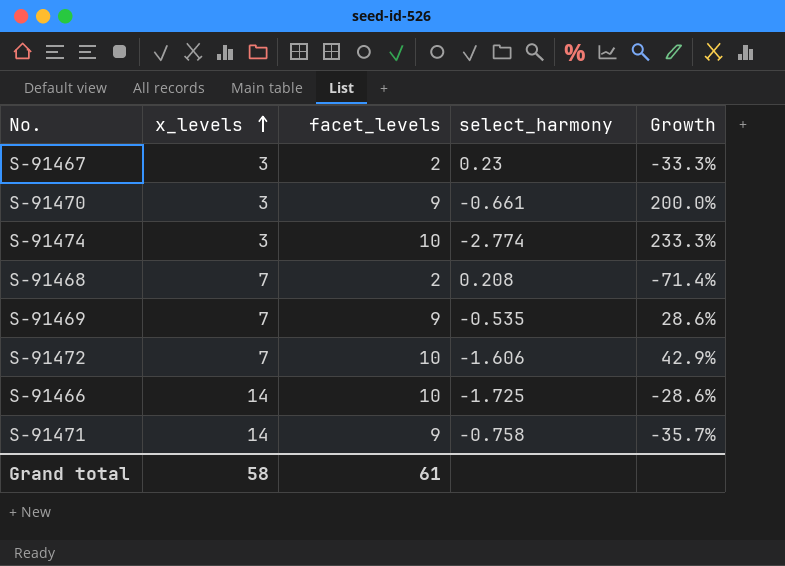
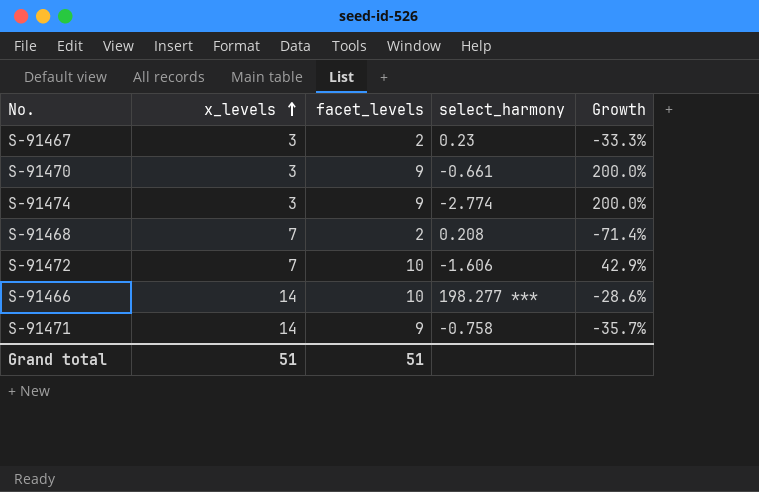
row S-91469: 7 | 9 | -0.535 | 28.6% -> none
S-91474 | facet_levels: 10 -> 9
S-91474 | Growth: 233.3% -> 200.0%
S-91466 | select_harmony: -1.725 -> 198.277 ***
Grand total | x_levels: 58 -> 51
Grand total | facet_levels: 61 -> 51

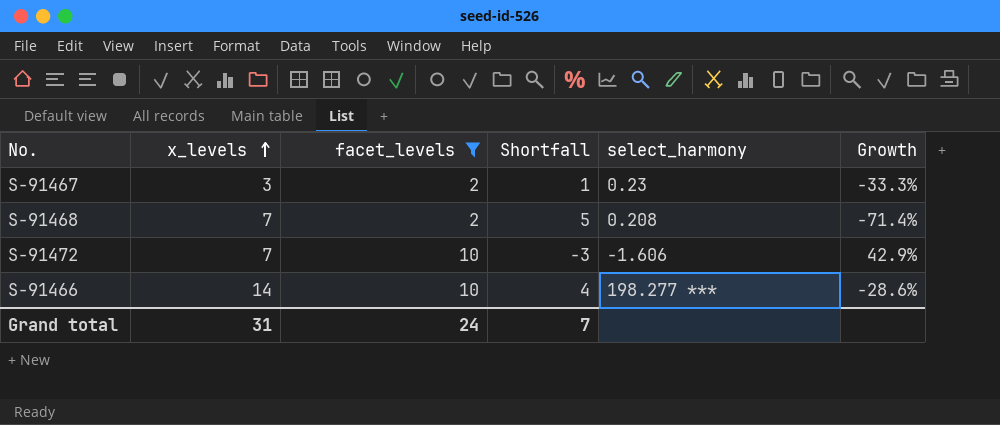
filter: none -> facet_levels != 9
column Shortfall | formula: none -> [x_levels] - [facet_levels]
Grand total | x_levels: 51 -> 31
Grand total | facet_levels: 51 -> 24

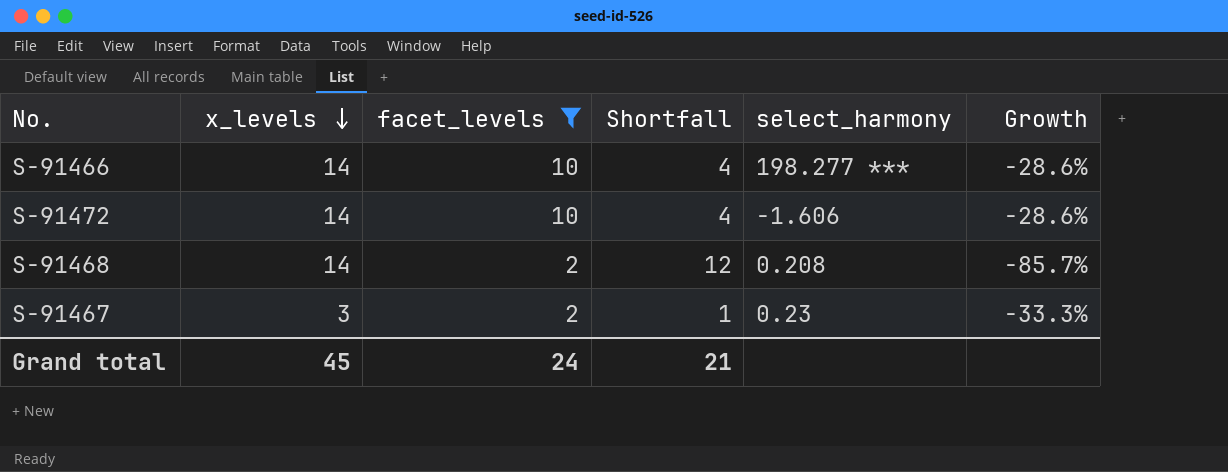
row order: x_levels ascending -> x_levels descending
S-91472 | x_levels: 7 -> 14
S-91472 | Shortfall: -3 -> 4
S-91472 | Growth: 42.9% -> -28.6%
S-91468 | x_levels: 7 -> 14
S-91468 | Shortfall: 5 -> 12
S-91468 | Growth: -71.4% -> -85.7%
Grand total | x_levels: 31 -> 45
Grand total | Shortfall: 7 -> 21

